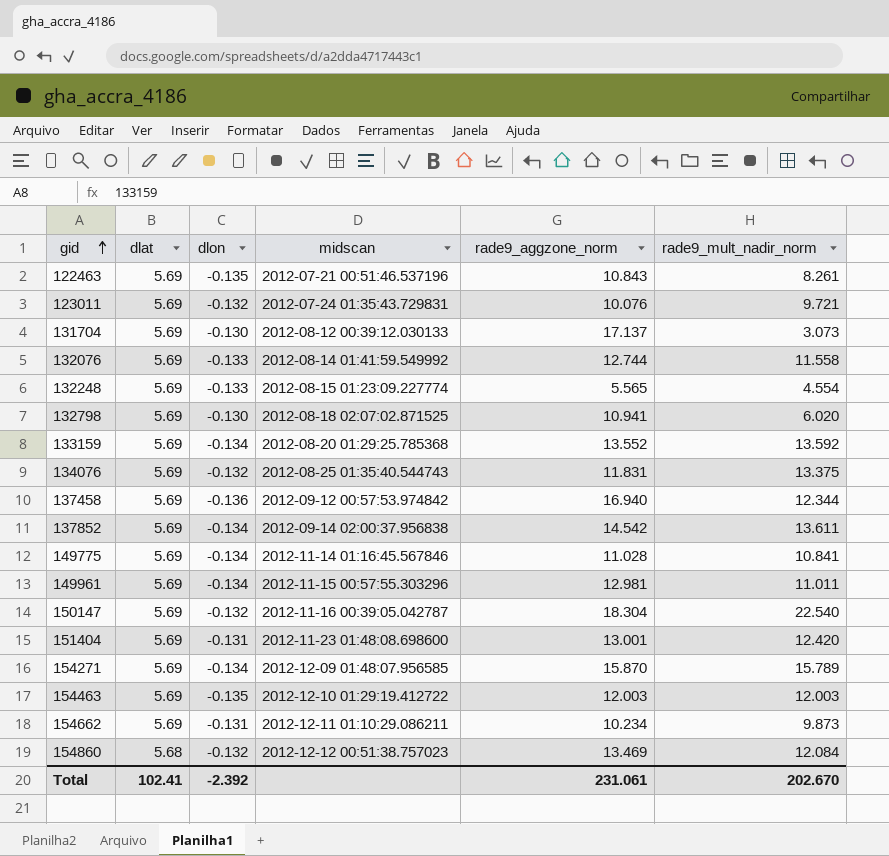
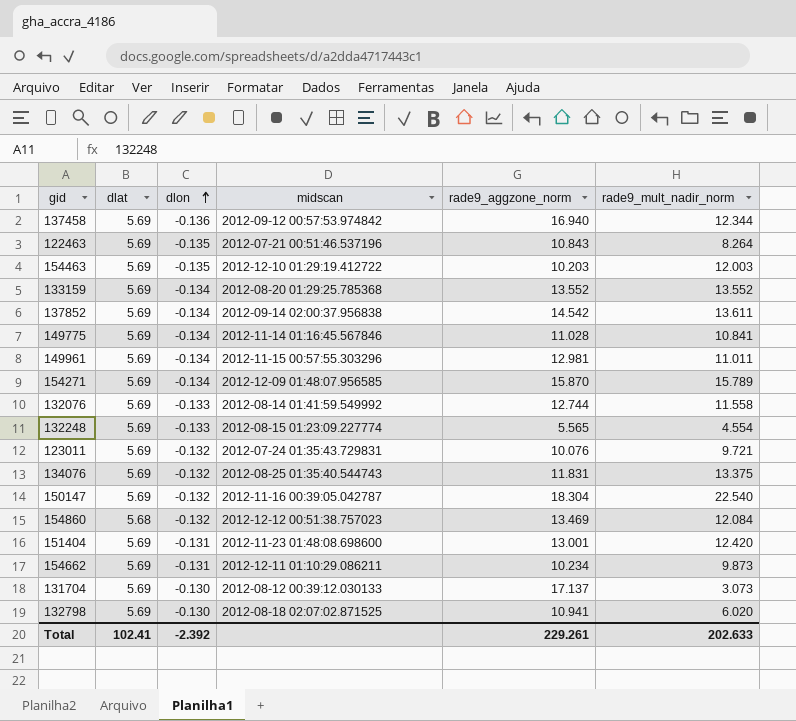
row order: gid ascending -> dlon ascending
122463 | rade9_mult_nadir_norm: 8.261 -> 8.264
154463 | rade9_aggzone_norm: 12.003 -> 10.203
133159 | rade9_mult_nadir_norm: 13.592 -> 13.552
Total | rade9_aggzone_norm: 231.061 -> 229.261
Total | rade9_mult_nadir_norm: 202.670 -> 202.633

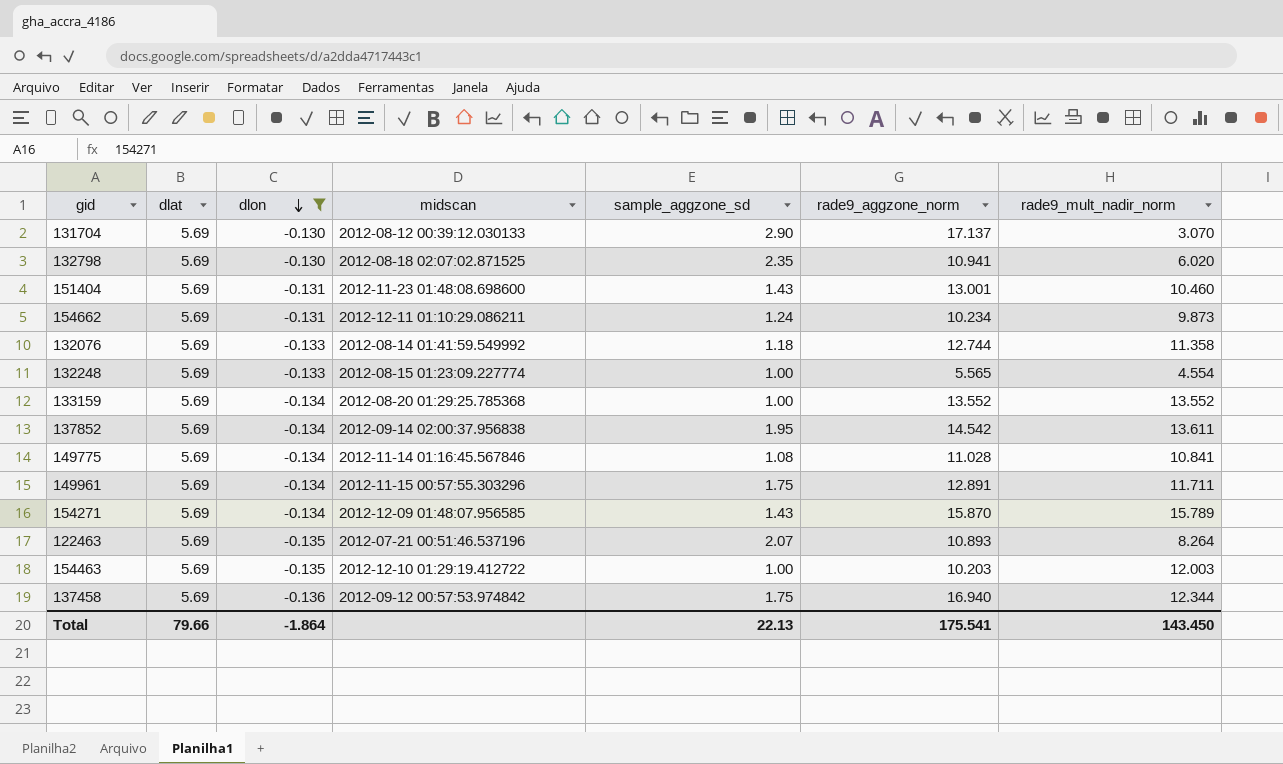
filter: none -> dlon != -0.132
row order: dlon ascending -> dlon descending
column sample_aggzone_sd | position: none -> 5
131704 | rade9_mult_nadir_norm: 3.073 -> 3.070
151404 | rade9_mult_nadir_norm: 12.420 -> 10.460
132076 | rade9_mult_nadir_norm: 11.558 -> 11.358
149961 | rade9_aggzone_norm: 12.981 -> 12.891
149961 | rade9_mult_nadir_norm: 11.011 -> 11.711
122463 | rade9_aggzone_norm: 10.843 -> 10.893
Total | dlat: 102.41 -> 79.66
Total | dlon: -2.392 -> -1.864
Total | rade9_aggzone_norm: 229.261 -> 175.541
Total | rade9_mult_nadir_norm: 202.633 -> 143.450

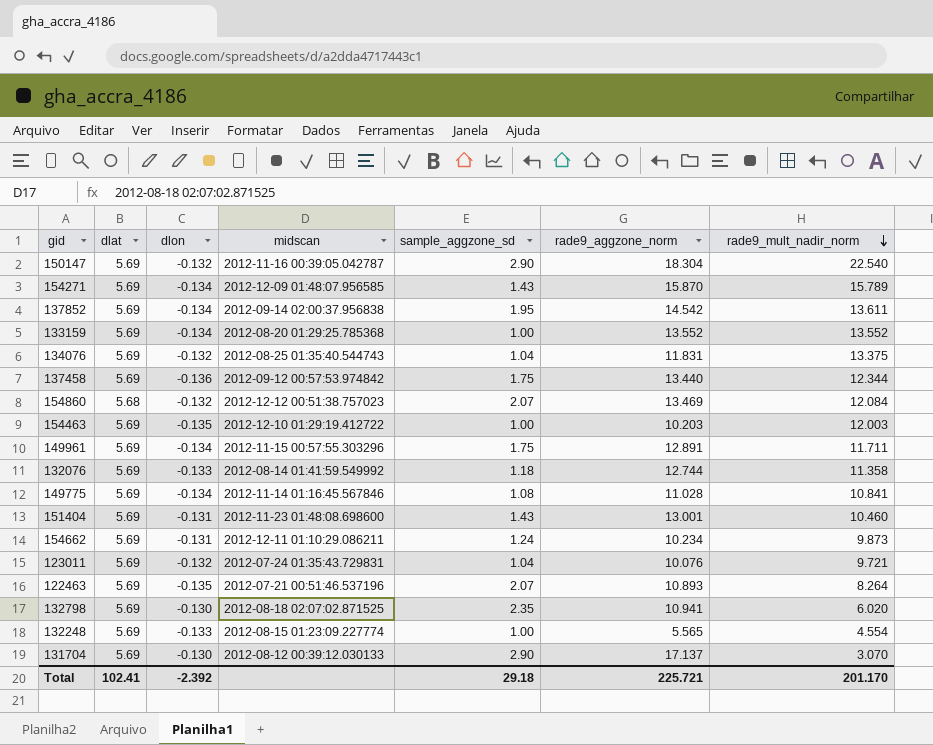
filter: dlon != -0.132 -> none
row order: dlon descending -> rade9_mult_nadir_norm descending
137458 | rade9_aggzone_norm: 16.940 -> 13.440
Total | dlat: 79.66 -> 102.41
Total | dlon: -1.864 -> -2.392
Total | sample_aggzone_sd: 22.13 -> 29.18
Total | rade9_aggzone_norm: 175.541 -> 225.721
Total | rade9_mult_nadir_norm: 143.450 -> 201.170

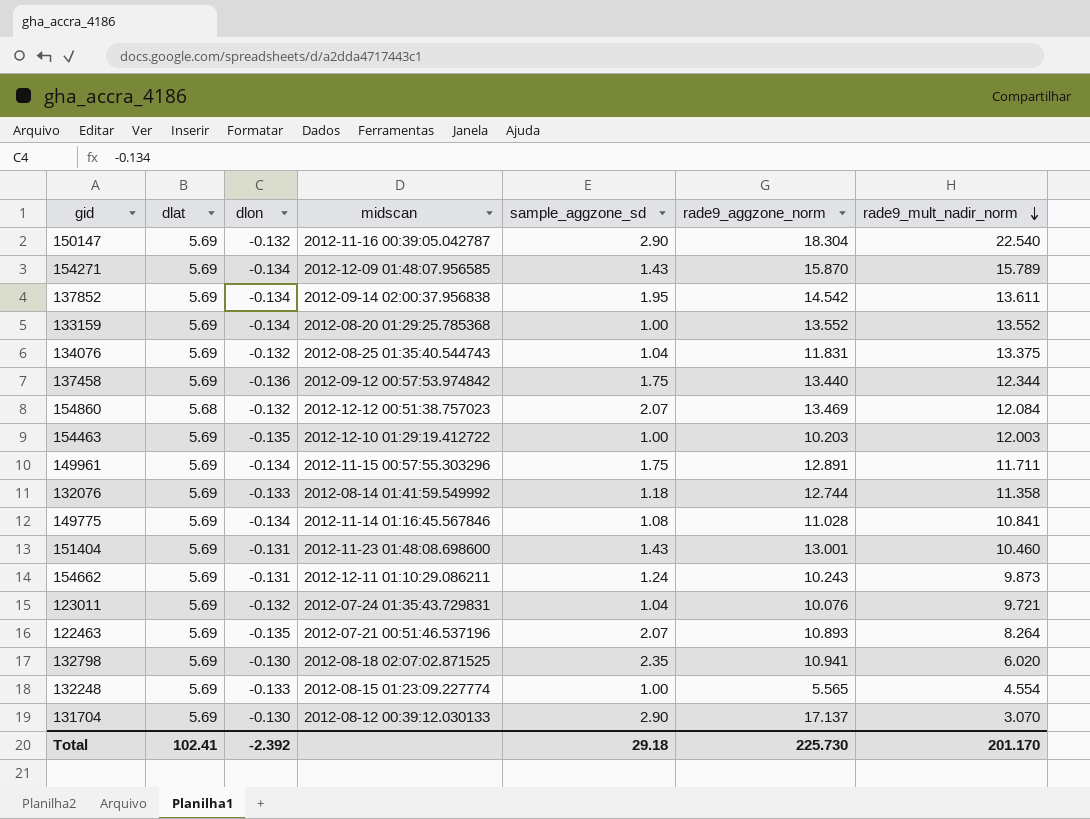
154662 | rade9_aggzone_norm: 10.234 -> 10.243
Total | rade9_aggzone_norm: 225.721 -> 225.730

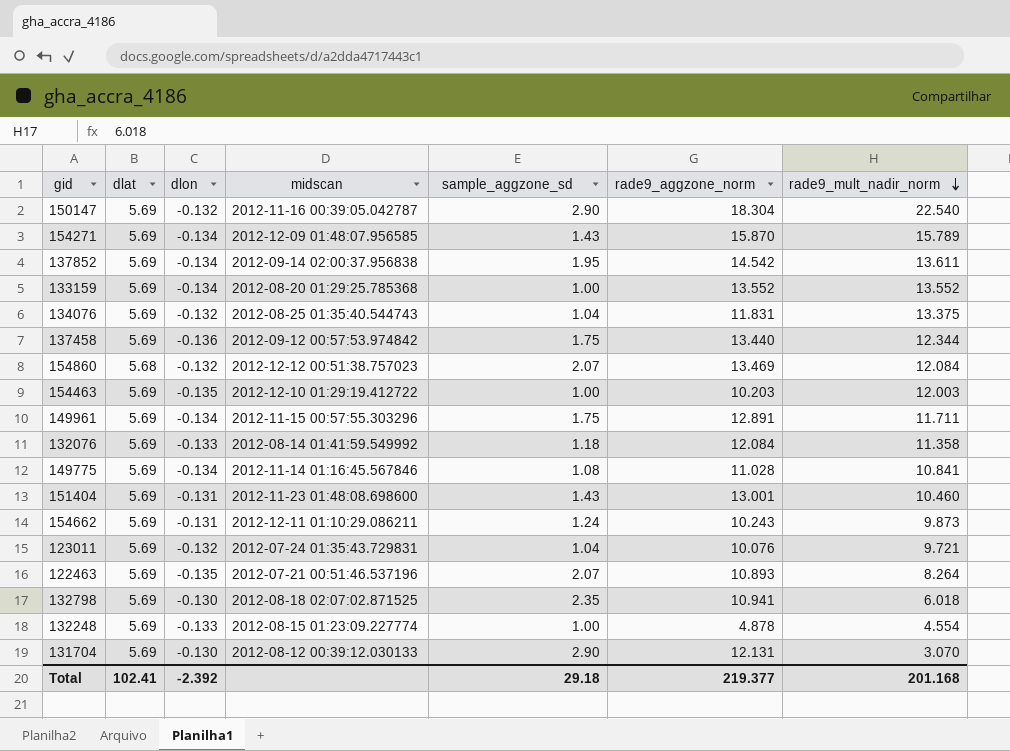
132076 | rade9_aggzone_norm: 12.744 -> 12.084
132798 | rade9_mult_nadir_norm: 6.020 -> 6.018
132248 | rade9_aggzone_norm: 5.565 -> 4.878
131704 | rade9_aggzone_norm: 17.137 -> 12.131
Total | rade9_aggzone_norm: 225.730 -> 219.377
Total | rade9_mult_nadir_norm: 201.170 -> 201.168

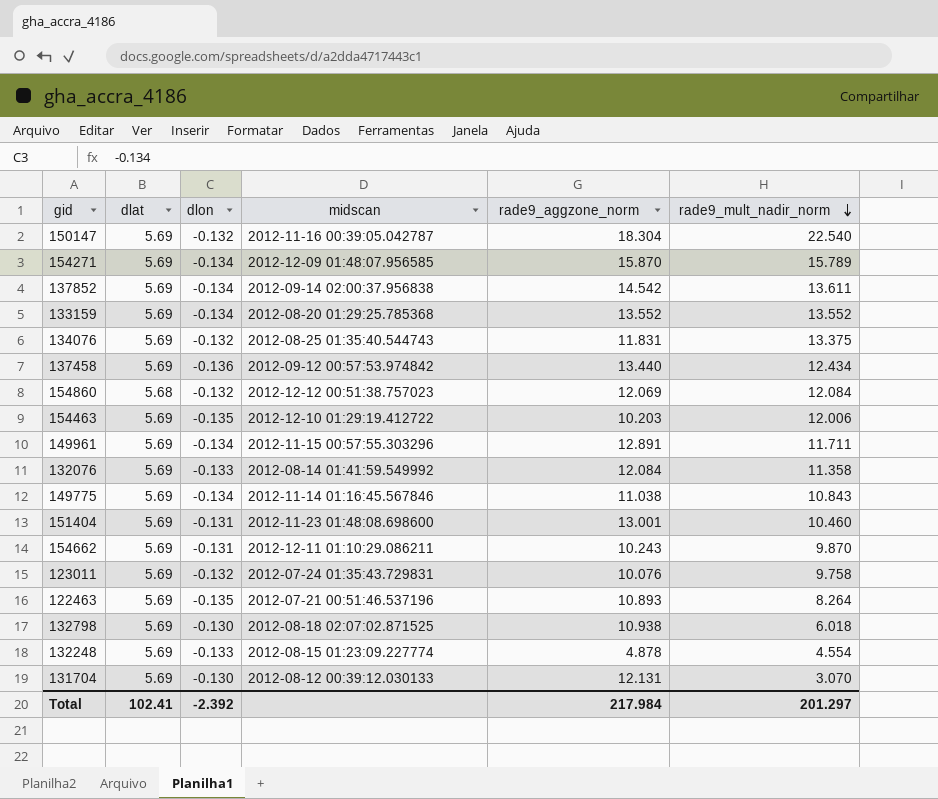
column sample_aggzone_sd | position: 5 -> none
137458 | rade9_mult_nadir_norm: 12.344 -> 12.434
154860 | rade9_aggzone_norm: 13.469 -> 12.069
154463 | rade9_mult_nadir_norm: 12.003 -> 12.006
149775 | rade9_aggzone_norm: 11.028 -> 11.038
149775 | rade9_mult_nadir_norm: 10.841 -> 10.843
154662 | rade9_mult_nadir_norm: 9.873 -> 9.870
123011 | rade9_mult_nadir_norm: 9.721 -> 9.758
132798 | rade9_aggzone_norm: 10.941 -> 10.938
Total | rade9_aggzone_norm: 219.377 -> 217.984
Total | rade9_mult_nadir_norm: 201.168 -> 201.297

